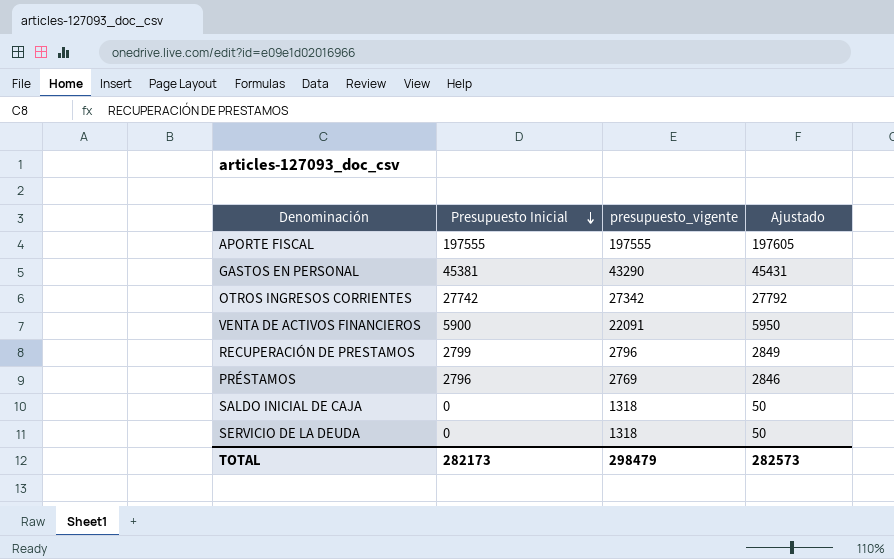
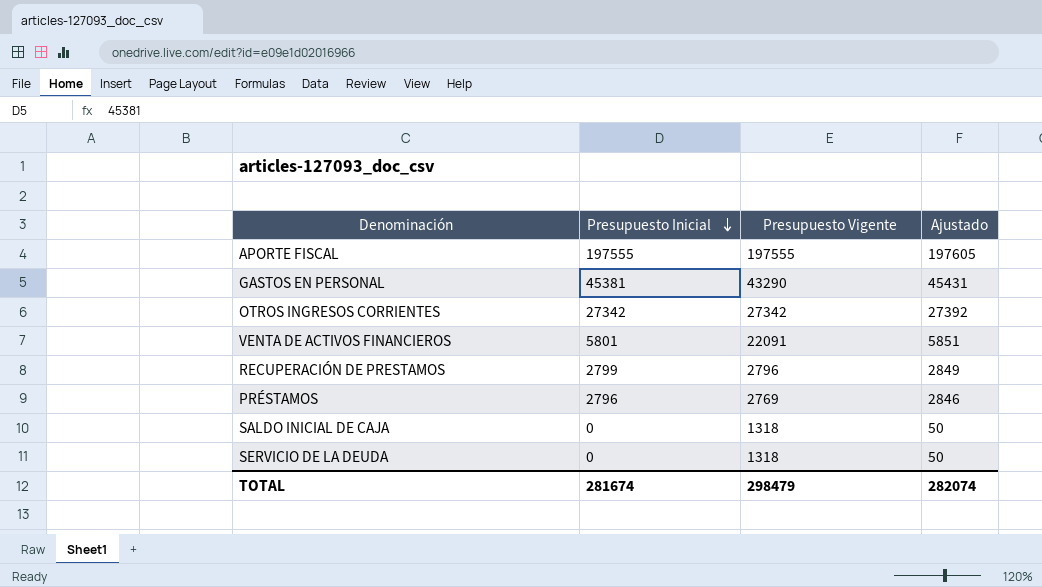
column name: presupuesto_vigente -> Presupuesto Vigente
OTROS INGRESOS CORRIENTES | Presupuesto Inicial: 27742 -> 27342
OTROS INGRESOS CORRIENTES | Ajustado: 27792 -> 27392
VENTA DE ACTIVOS FINANCIEROS | Presupuesto Inicial: 5900 -> 5801
VENTA DE ACTIVOS FINANCIEROS | Ajustado: 5950 -> 5851
TOTAL | Presupuesto Inicial: 282173 -> 281674
TOTAL | Ajustado: 282573 -> 282074

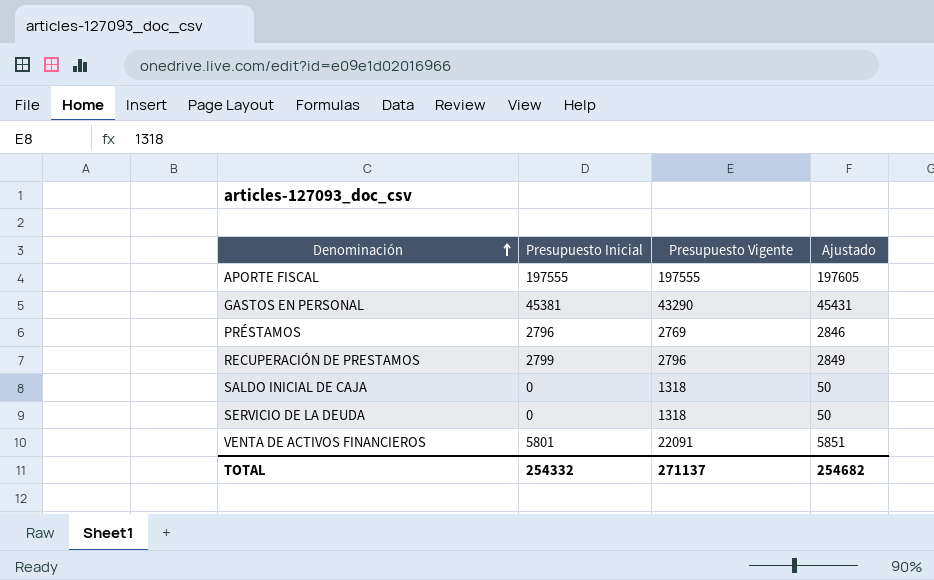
row order: Presupuesto Inicial descending -> Denominación ascending
row OTROS INGRESOS CORRIENTES: 27342 | 27342 | 27392 -> none
TOTAL | Presupuesto Inicial: 281674 -> 254332
TOTAL | Presupuesto Vigente: 298479 -> 271137
TOTAL | Ajustado: 282074 -> 254682

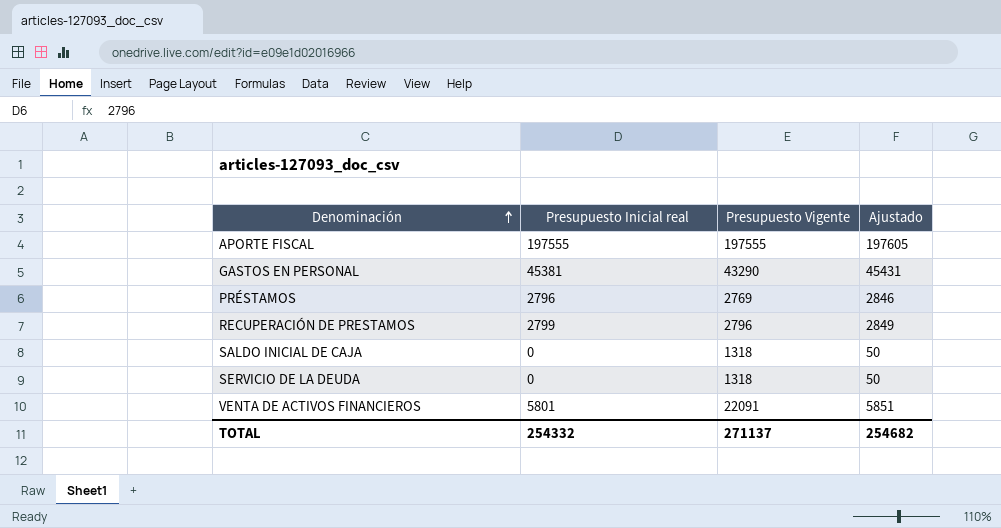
column name: Presupuesto Inicial -> Presupuesto Inicial real

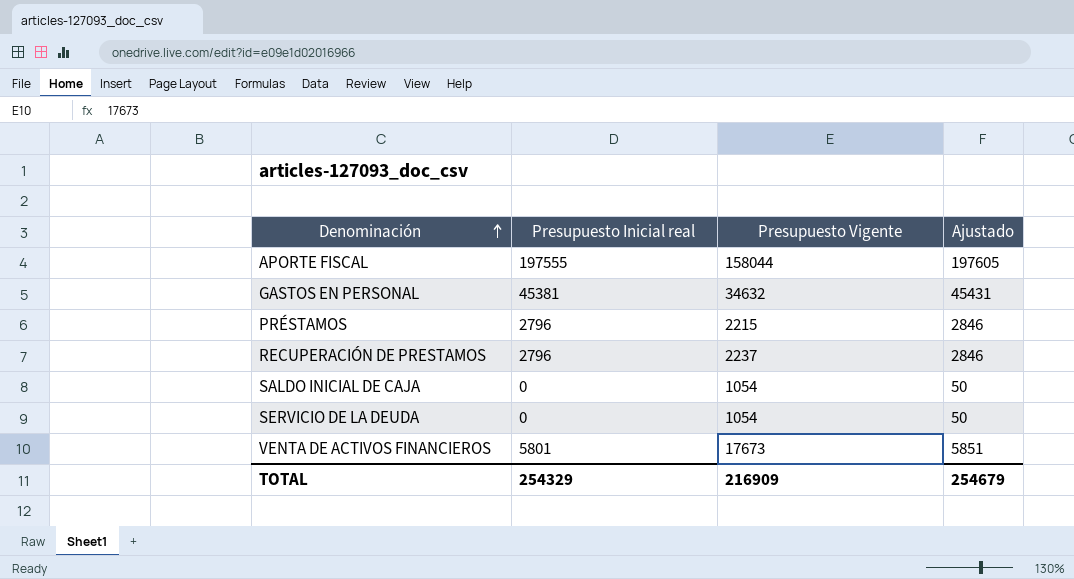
APORTE FISCAL | Presupuesto Vigente: 197555 -> 158044
GASTOS EN PERSONAL | Presupuesto Vigente: 43290 -> 34632
PRÉSTAMOS | Presupuesto Vigente: 2769 -> 2215
RECUPERACIÓN DE PRESTAMOS | Presupuesto Inicial real: 2799 -> 2796
RECUPERACIÓN DE PRESTAMOS | Presupuesto Vigente: 2796 -> 2237
RECUPERACIÓN DE PRESTAMOS | Ajustado: 2849 -> 2846
SALDO INICIAL DE CAJA | Presupuesto Vigente: 1318 -> 1054
SERVICIO DE LA DEUDA | Presupuesto Vigente: 1318 -> 1054
VENTA DE ACTIVOS FINANCIEROS | Presupuesto Vigente: 22091 -> 17673
TOTAL | Presupuesto Inicial real: 254332 -> 254329
TOTAL | Presupuesto Vigente: 271137 -> 216909
TOTAL | Ajustado: 254682 -> 254679

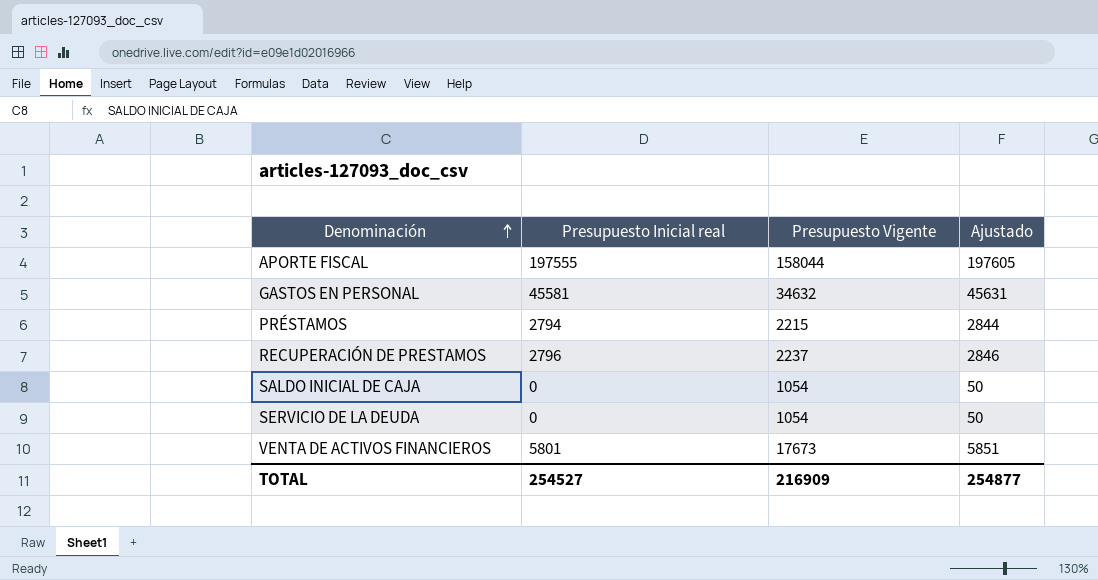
GASTOS EN PERSONAL | Presupuesto Inicial real: 45381 -> 45581
GASTOS EN PERSONAL | Ajustado: 45431 -> 45631
PRÉSTAMOS | Presupuesto Inicial real: 2796 -> 2794
PRÉSTAMOS | Ajustado: 2846 -> 2844
TOTAL | Presupuesto Inicial real: 254329 -> 254527
TOTAL | Ajustado: 254679 -> 254877

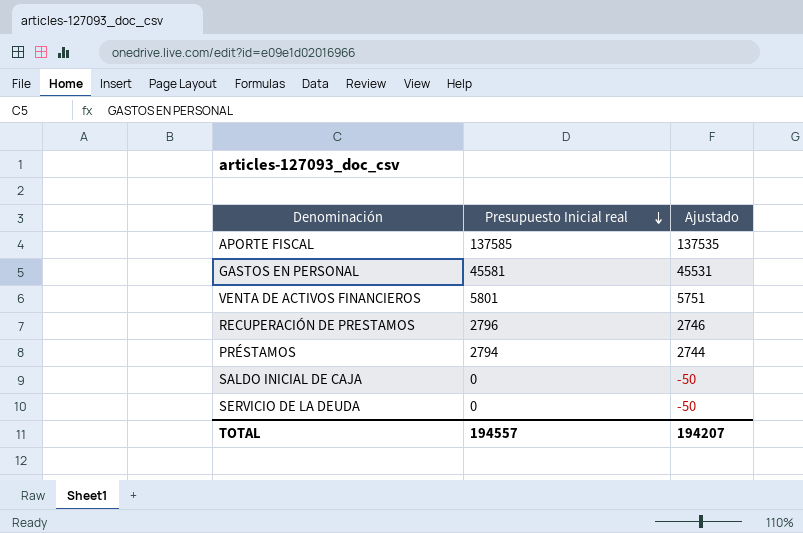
row order: Denominación ascending -> Presupuesto Inicial real descending
column Presupuesto Vigente | position: 3 -> none
column Ajustado | formula: [Presupuesto Inicial real] + 50 -> [Presupuesto Inicial real] - 50
APORTE FISCAL | Presupuesto Inicial real: 197555 -> 137585
TOTAL | Presupuesto Inicial real: 254527 -> 194557
TOTAL | Ajustado: 254877 -> 194207

